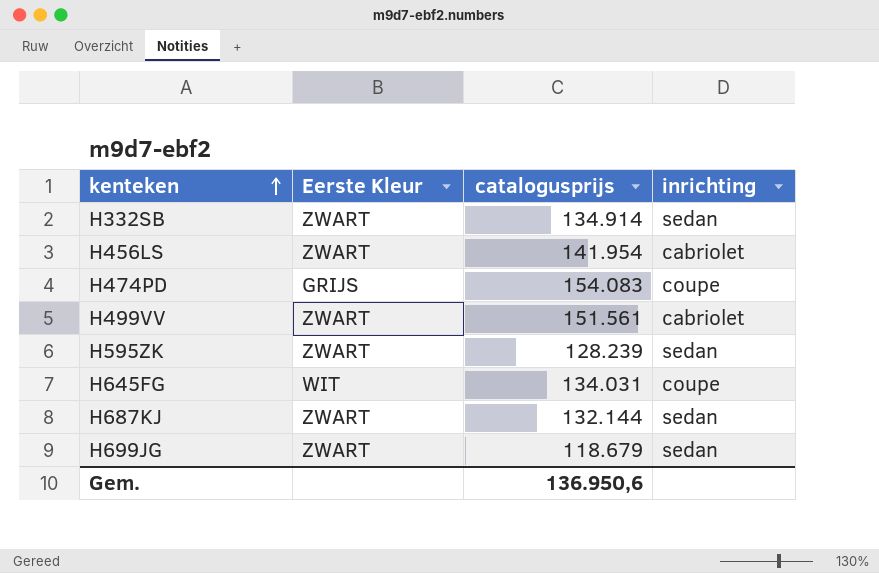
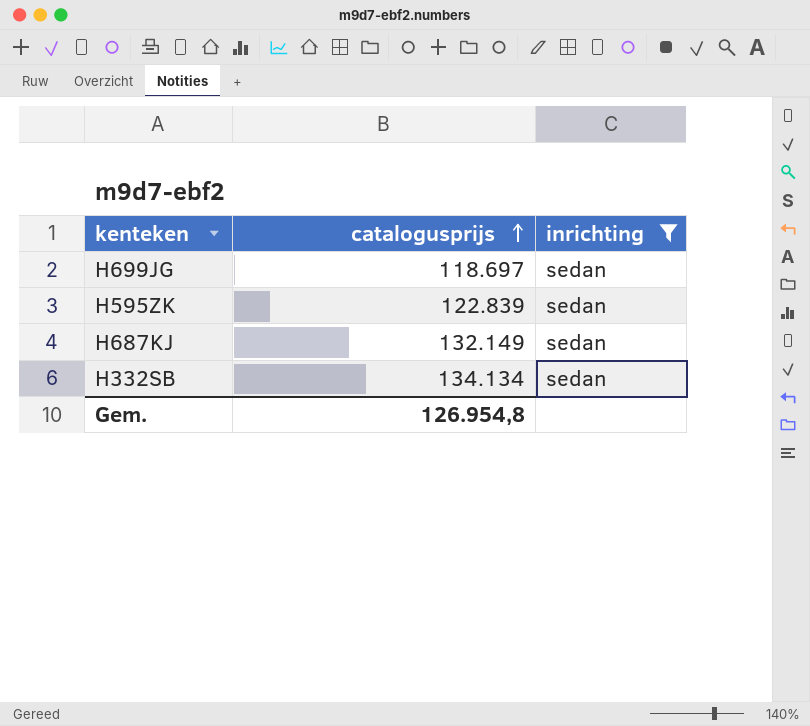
filter: none -> inrichting = sedan
row order: kenteken ascending -> catalogusprijs ascending
column Eerste Kleur | position: 2 -> none
H699JG | catalogusprijs: 118.679 -> 118.697
H595ZK | catalogusprijs: 128.239 -> 122.839
H687KJ | catalogusprijs: 132.144 -> 132.149
H332SB | catalogusprijs: 134.914 -> 134.134
Gem. | catalogusprijs: 136.950,6 -> 126.954,8

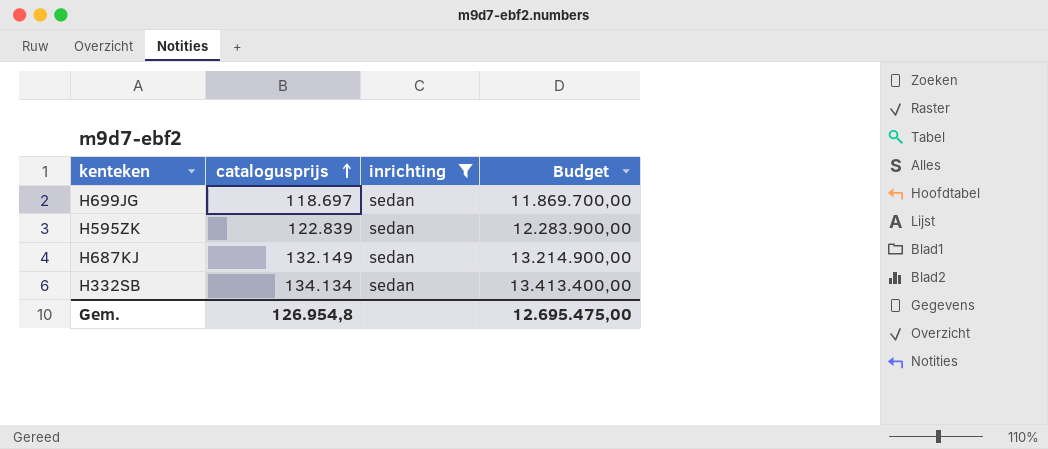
column Budget | formula: none -> [catalogusprijs] * 100

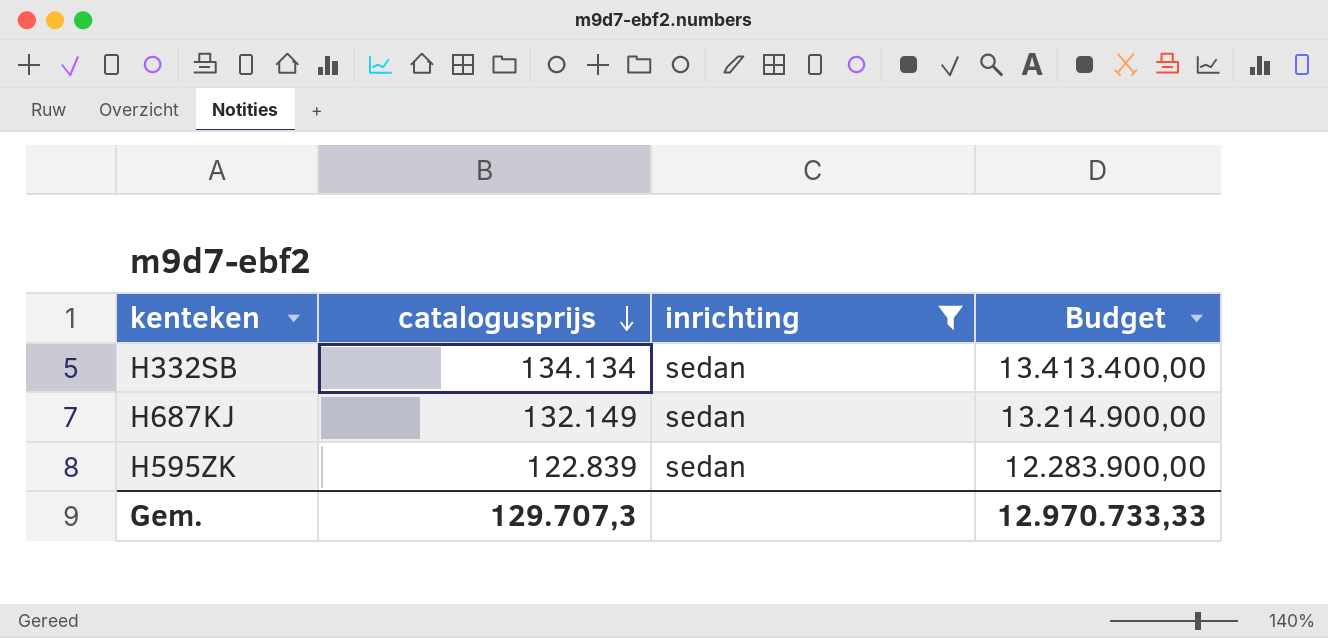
row order: catalogusprijs ascending -> catalogusprijs descending
row H699JG: 118.697 | sedan | 11.869.700,00 -> none
Gem. | catalogusprijs: 126.954,8 -> 129.707,3
Gem. | Budget: 12.695.475,00 -> 12.970.733,33

